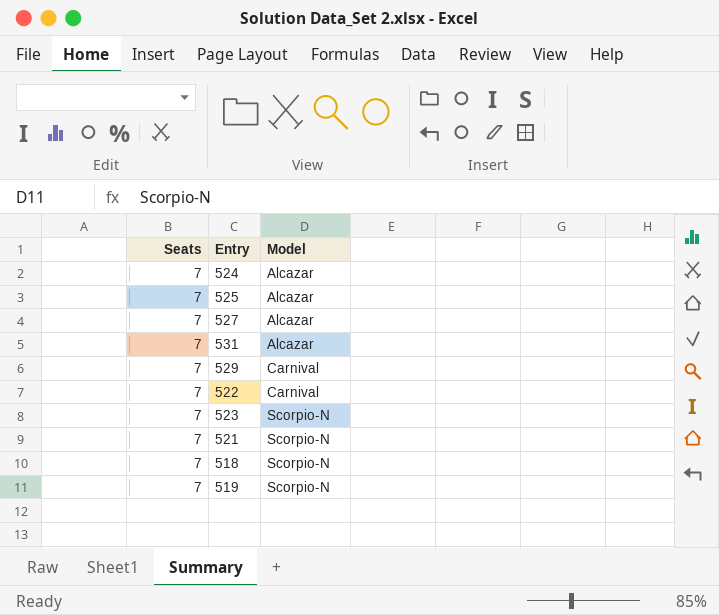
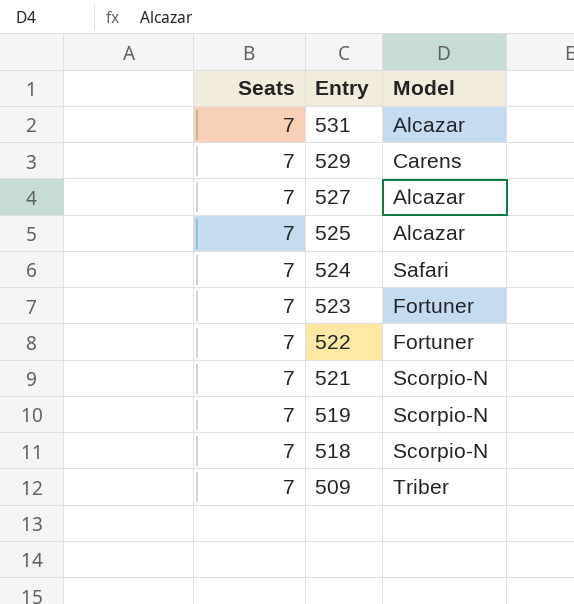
row order: Model ascending -> Entry descending
529 | Model: Carnival -> Carens
524 | Model: Alcazar -> Safari
523 | Model: Scorpio-N -> Fortuner
522 | Model: Carnival -> Fortuner
row 509: none -> 7 | Triber

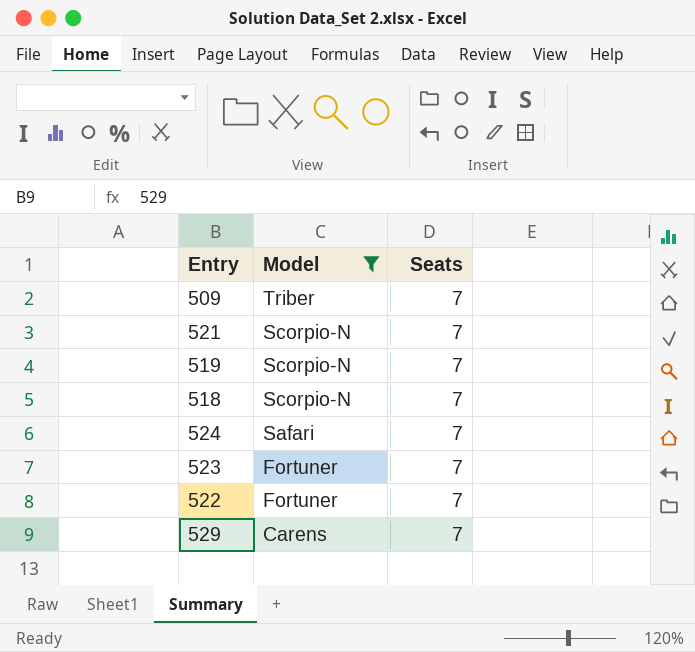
filter: none -> Model != Alcazar
row order: Entry descending -> Model descending
column Seats | position: 1 -> 3

